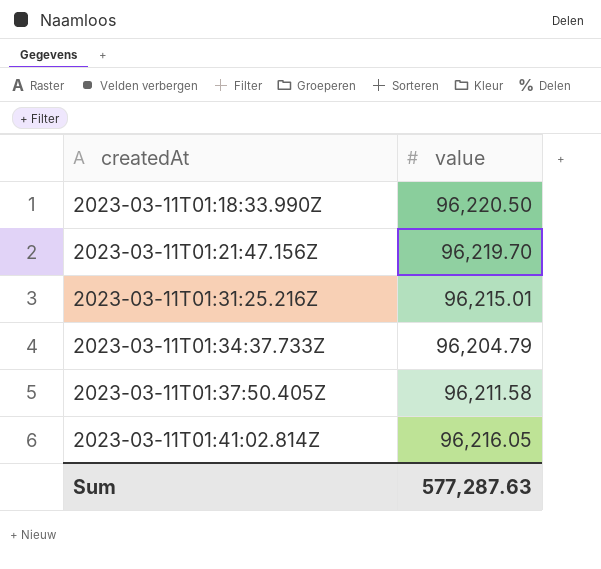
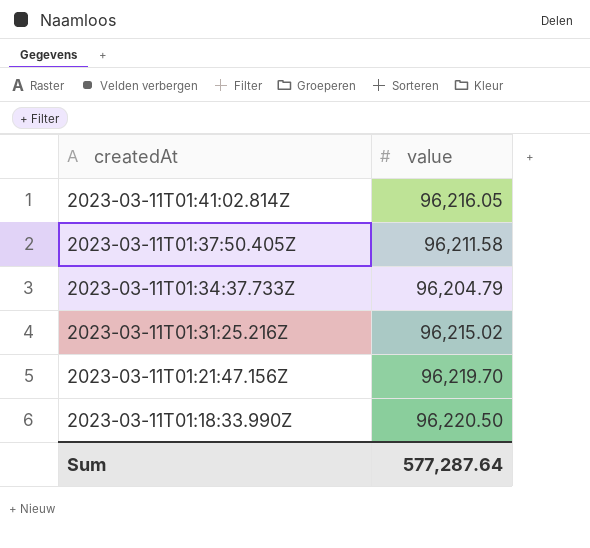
row order: createdAt ascending -> createdAt descending
2023-03-11T01:31:25.216Z | value: 96,215.01 -> 96,215.02
Sum | value: 577,287.63 -> 577,287.64

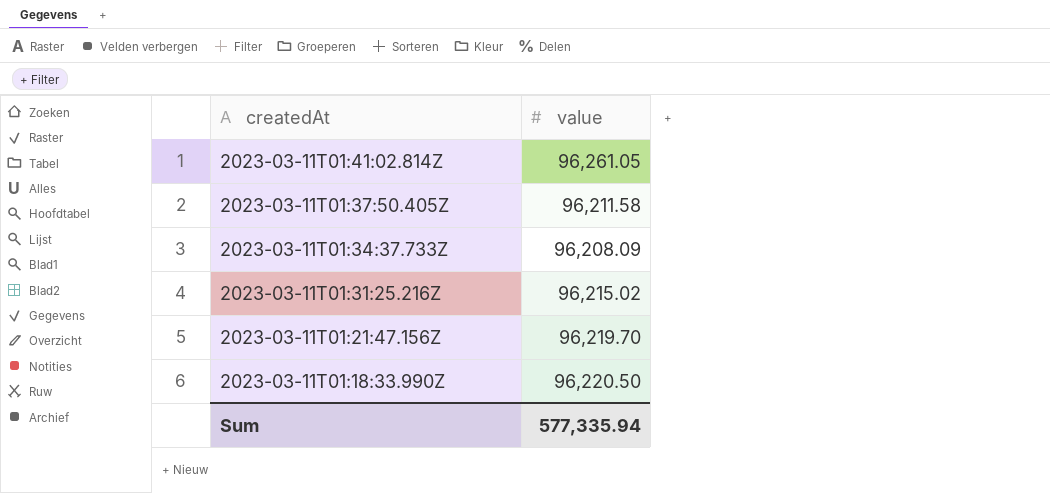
2023-03-11T01:41:02.814Z | value: 96,216.05 -> 96,261.05
2023-03-11T01:34:37.733Z | value: 96,204.79 -> 96,208.09
Sum | value: 577,287.64 -> 577,335.94

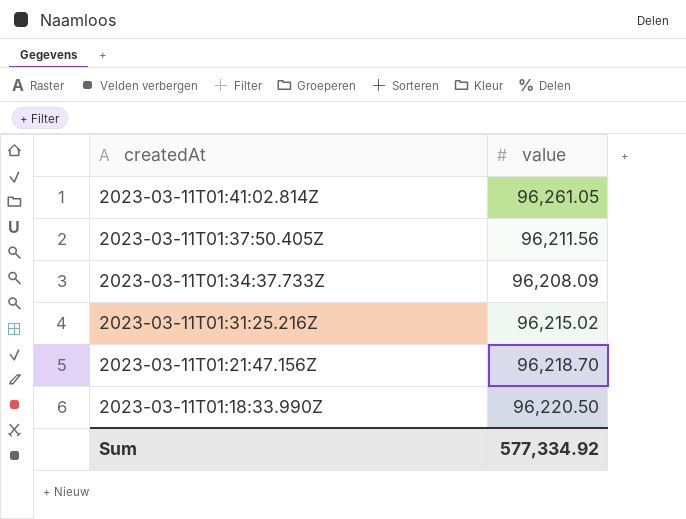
2023-03-11T01:37:50.405Z | value: 96,211.58 -> 96,211.56
2023-03-11T01:21:47.156Z | value: 96,219.70 -> 96,218.70
Sum | value: 577,335.94 -> 577,334.92

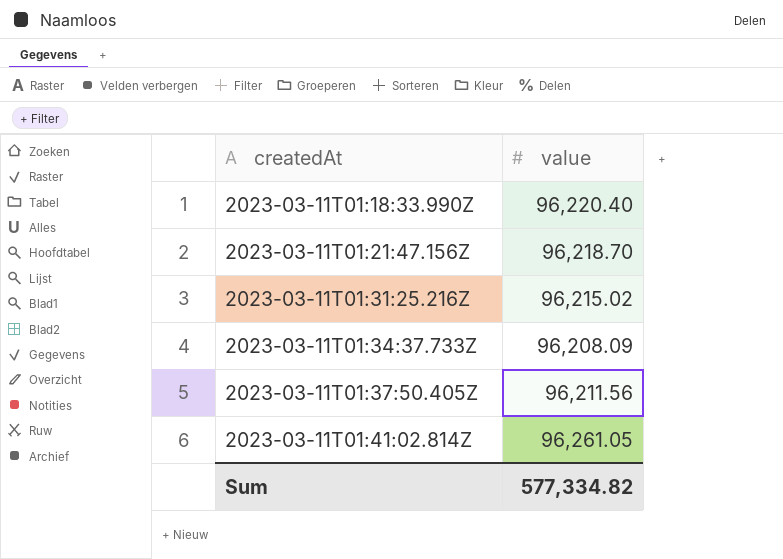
row order: createdAt descending -> createdAt ascending
2023-03-11T01:18:33.990Z | value: 96,220.50 -> 96,220.40
Sum | value: 577,334.92 -> 577,334.82

